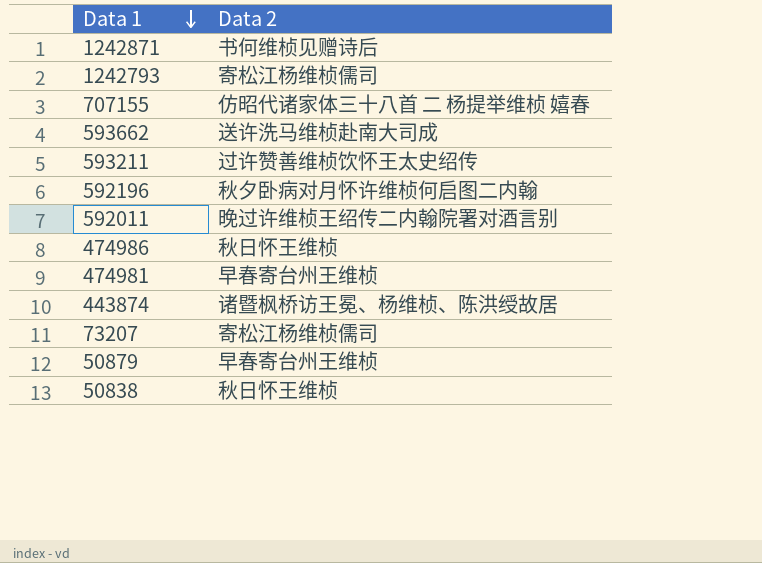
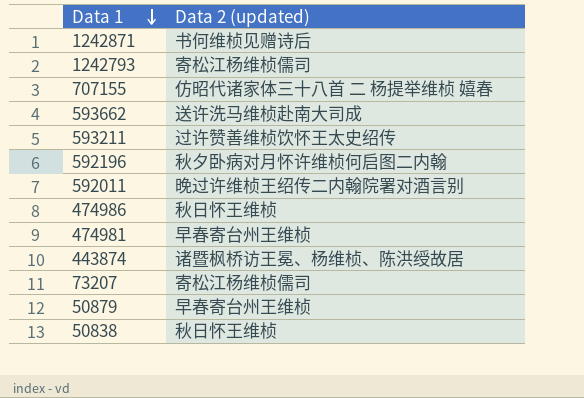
column name: Data 2 -> Data 2 (updated)

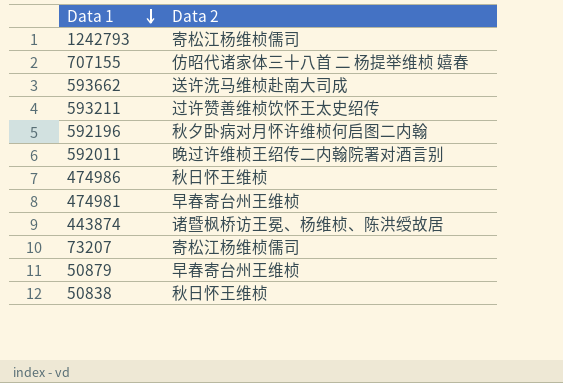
column name: Data 2 (updated) -> Data 2
row 1242871: 书何维桢见赠诗后 -> none

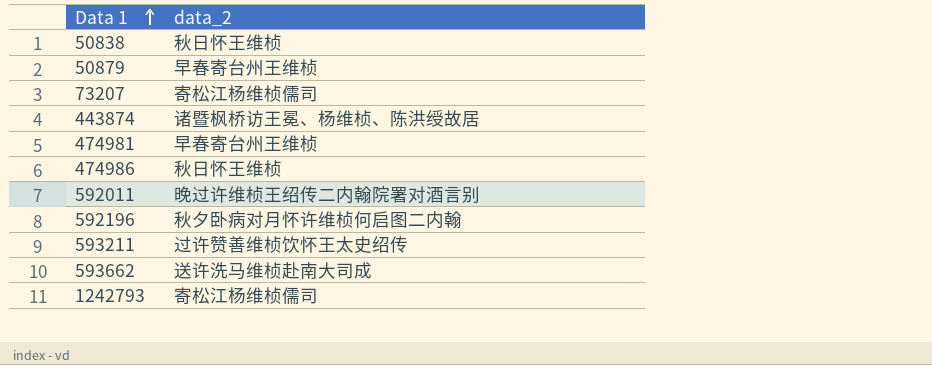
row order: Data 1 descending -> Data 1 ascending
column name: Data 2 -> data_2
row 707155: 仿昭代诸家体三十八首 二 杨提举维桢 嬉春 -> none

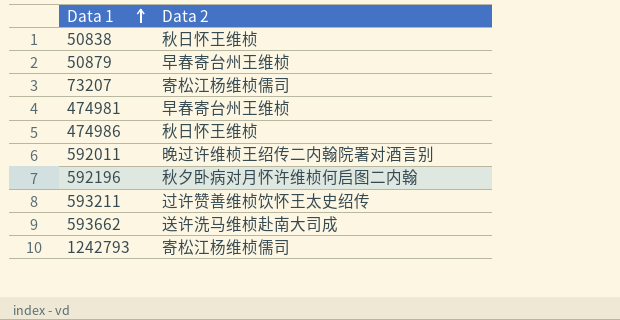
column name: data_2 -> Data 2
row 443874: 诸暨枫桥访王冕、杨维桢、陈洪绶故居 -> none

